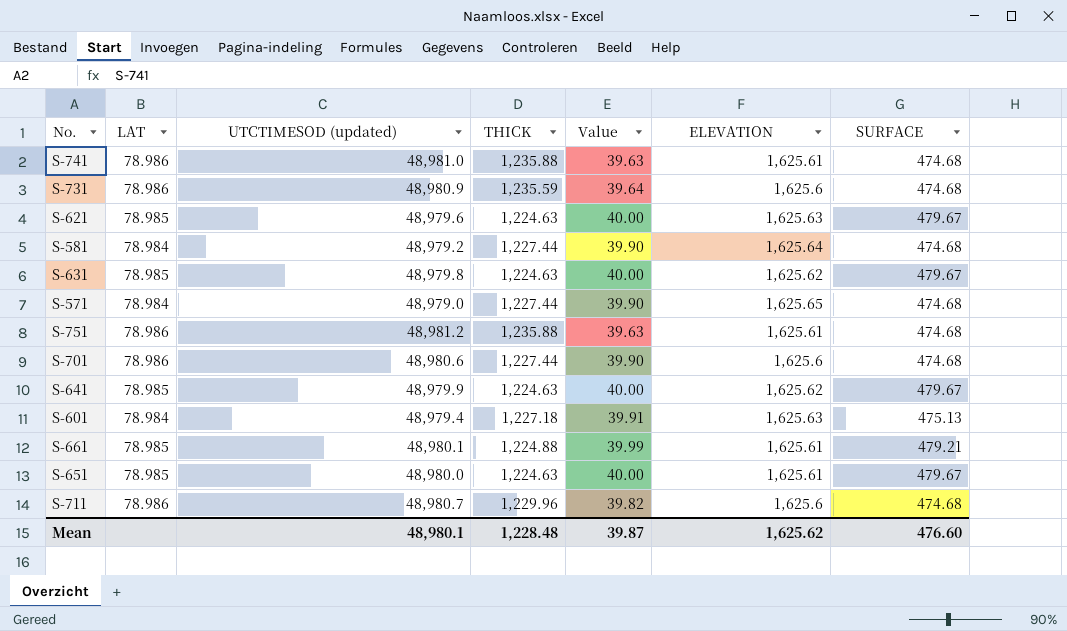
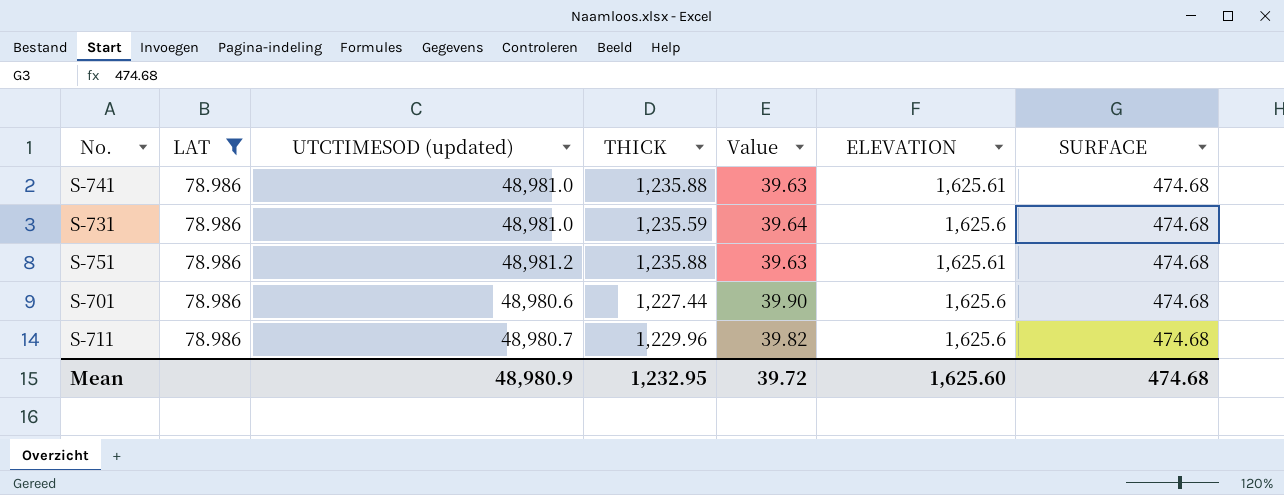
filter: none -> LAT = 78.986
S-731 | UTCTIMESOD (updated): 48,980.9 -> 48,981.0
Mean | UTCTIMESOD (updated): 48,980.1 -> 48,980.9
Mean | THICK: 1,228.48 -> 1,232.95
Mean | Value: 39.87 -> 39.72
Mean | ELEVATION: 1,625.62 -> 1,625.60
Mean | SURFACE: 476.60 -> 474.68

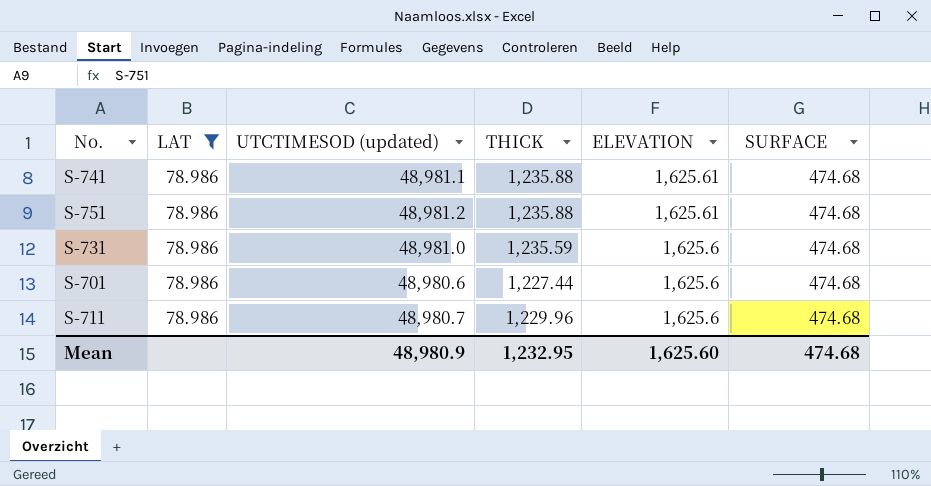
row order: none -> ELEVATION descending
column Value | formula: [UTCTIMESOD (updated)] / [THICK] -> none
S-741 | UTCTIMESOD (updated): 48,981.0 -> 48,981.1

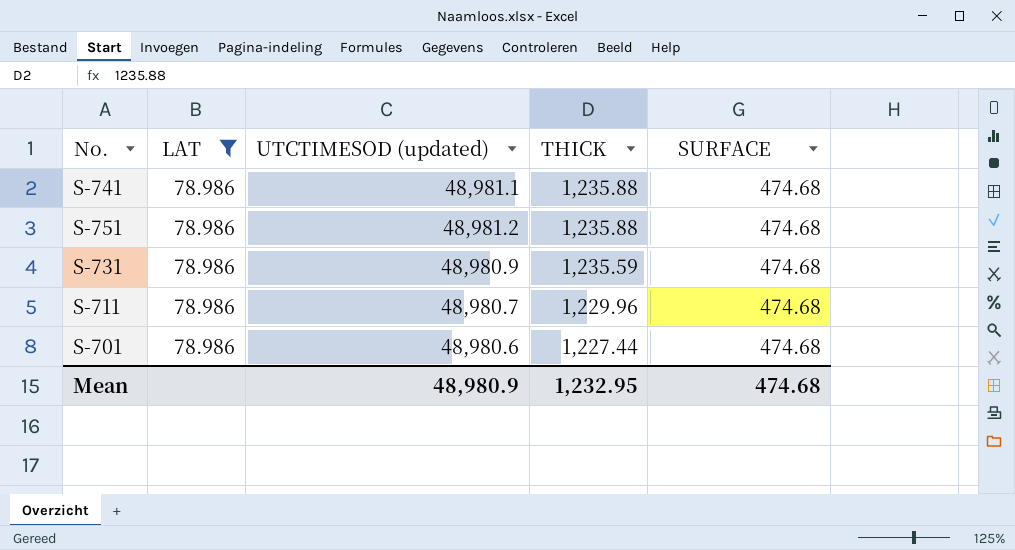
row order: ELEVATION descending -> THICK descending
column ELEVATION | position: 5 -> none
S-731 | UTCTIMESOD (updated): 48,981.0 -> 48,980.9

